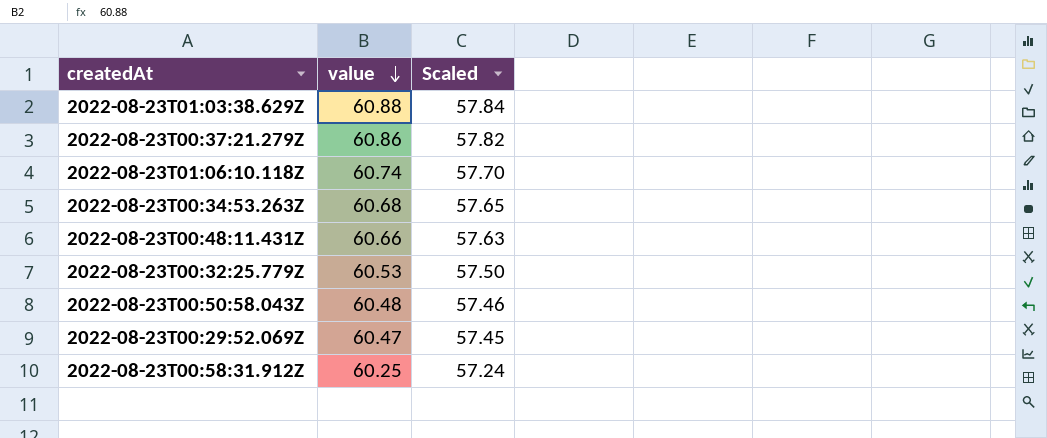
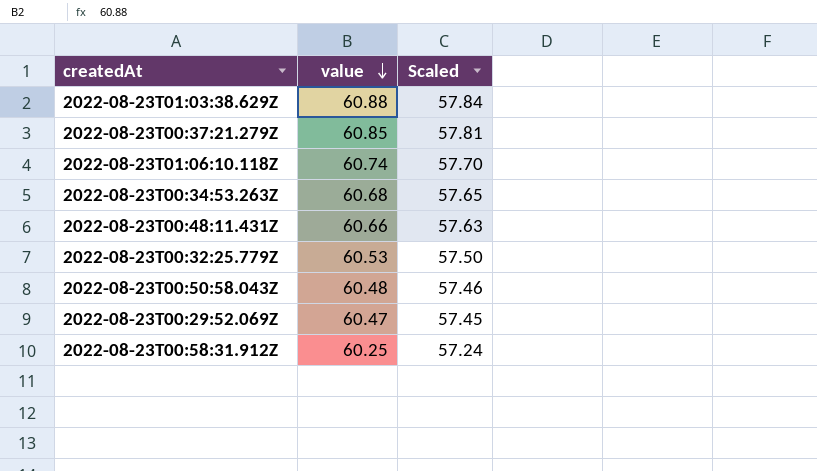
2022-08-23T00:37:21.279Z | value: 60.86 -> 60.85
2022-08-23T00:37:21.279Z | Scaled: 57.82 -> 57.81

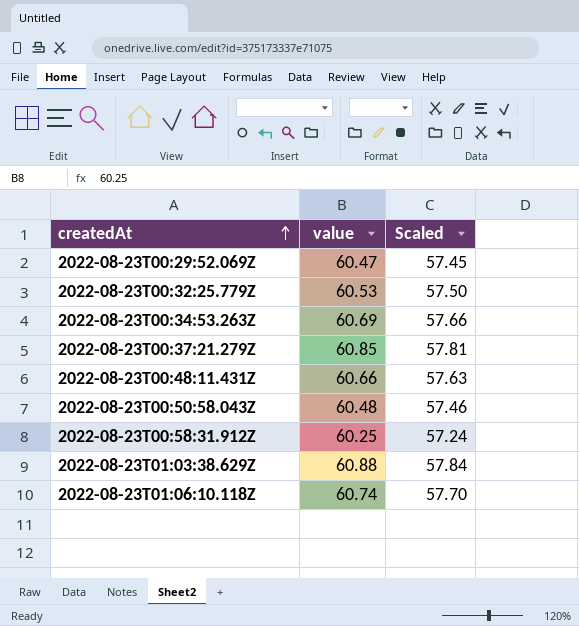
row order: value descending -> createdAt ascending
2022-08-23T00:34:53.263Z | value: 60.68 -> 60.69
2022-08-23T00:34:53.263Z | Scaled: 57.65 -> 57.66

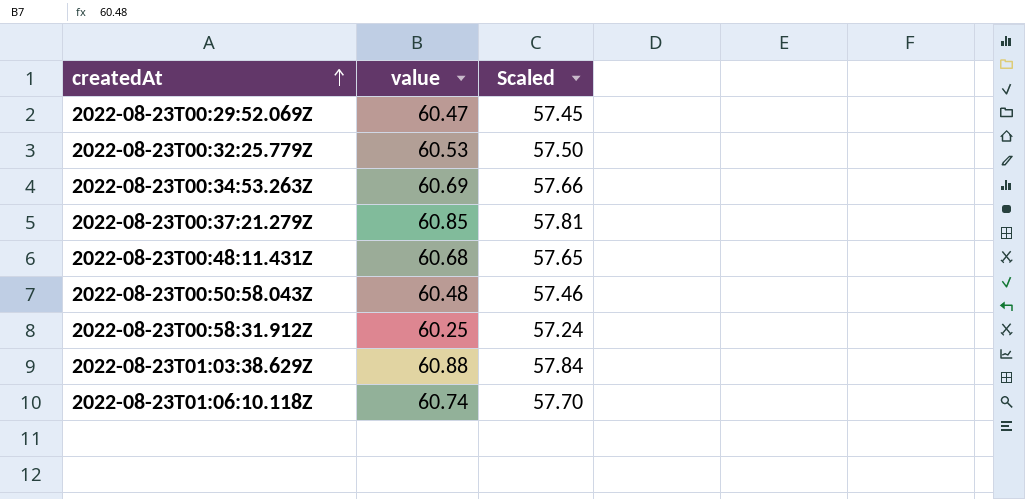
2022-08-23T00:48:11.431Z | value: 60.66 -> 60.68
2022-08-23T00:48:11.431Z | Scaled: 57.63 -> 57.65

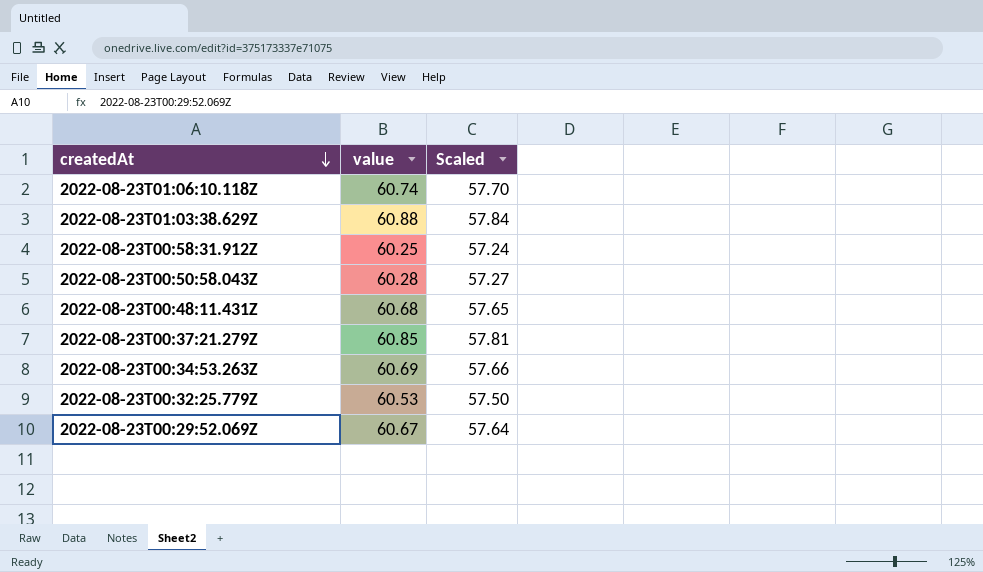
row order: createdAt ascending -> createdAt descending
2022-08-23T00:50:58.043Z | value: 60.48 -> 60.28
2022-08-23T00:50:58.043Z | Scaled: 57.46 -> 57.27
2022-08-23T00:29:52.069Z | value: 60.47 -> 60.67
2022-08-23T00:29:52.069Z | Scaled: 57.45 -> 57.64

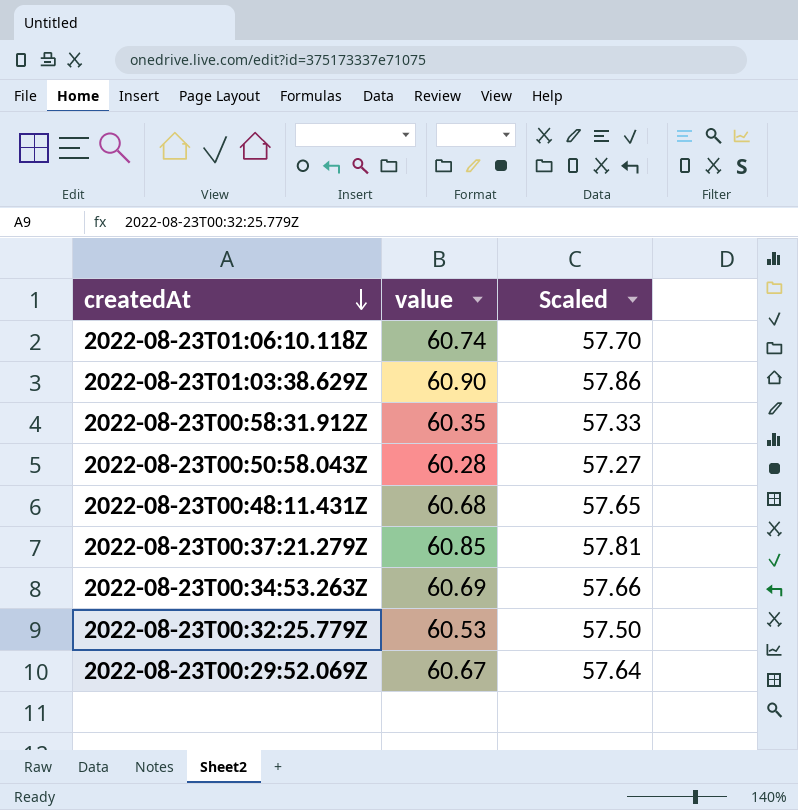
2022-08-23T01:03:38.629Z | value: 60.88 -> 60.90
2022-08-23T01:03:38.629Z | Scaled: 57.84 -> 57.86
2022-08-23T00:58:31.912Z | value: 60.25 -> 60.35
2022-08-23T00:58:31.912Z | Scaled: 57.24 -> 57.33

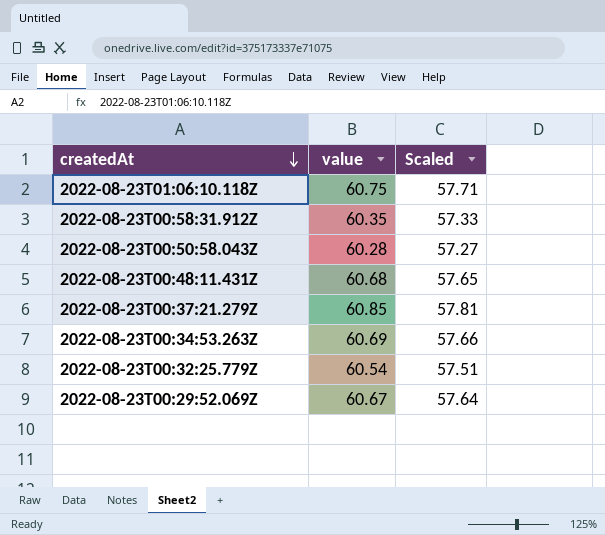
row 2022-08-23T01:03:38.629Z: 60.90 | 57.86 -> none
2022-08-23T01:06:10.118Z | value: 60.74 -> 60.75
2022-08-23T01:06:10.118Z | Scaled: 57.70 -> 57.71
2022-08-23T00:32:25.779Z | value: 60.53 -> 60.54
2022-08-23T00:32:25.779Z | Scaled: 57.50 -> 57.51

